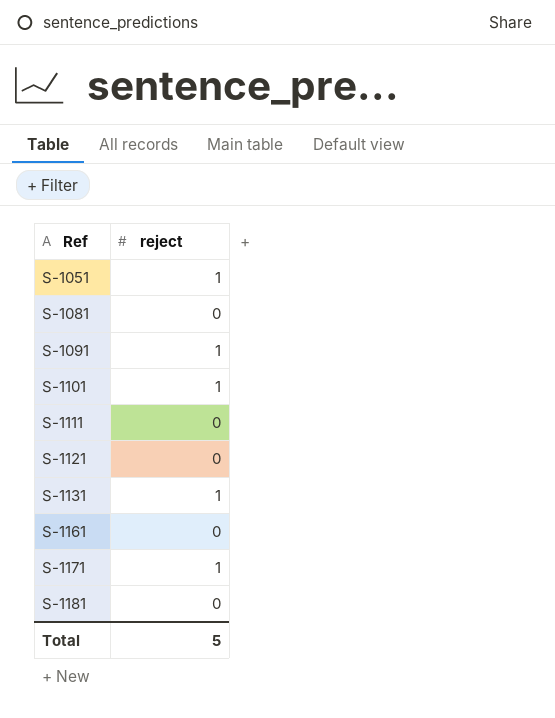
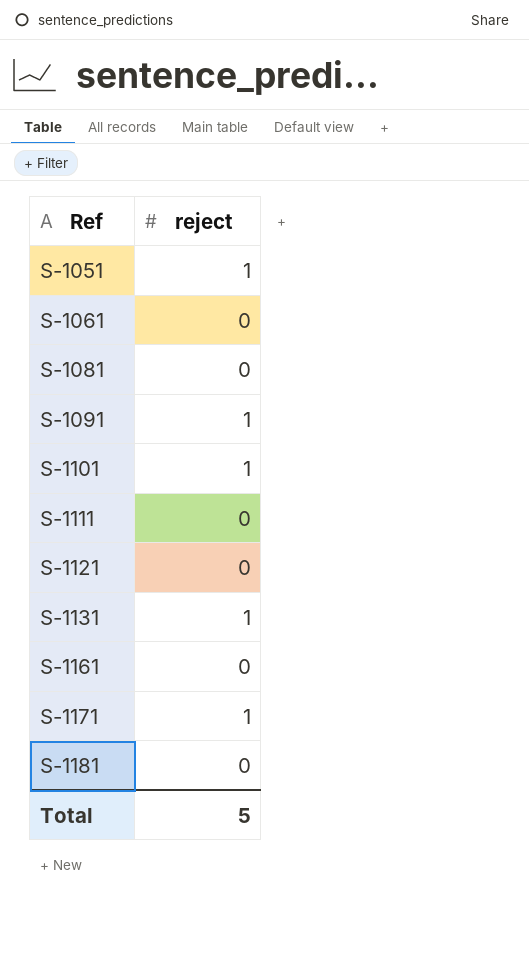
row S-1061: none -> 0

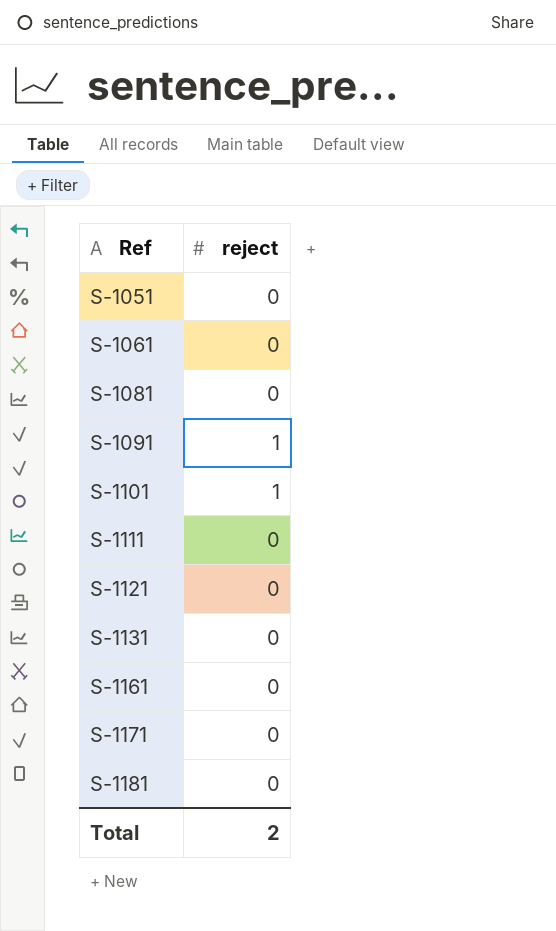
S-1051 | reject: 1 -> 0
S-1131 | reject: 1 -> 0
S-1171 | reject: 1 -> 0
Total | reject: 5 -> 2

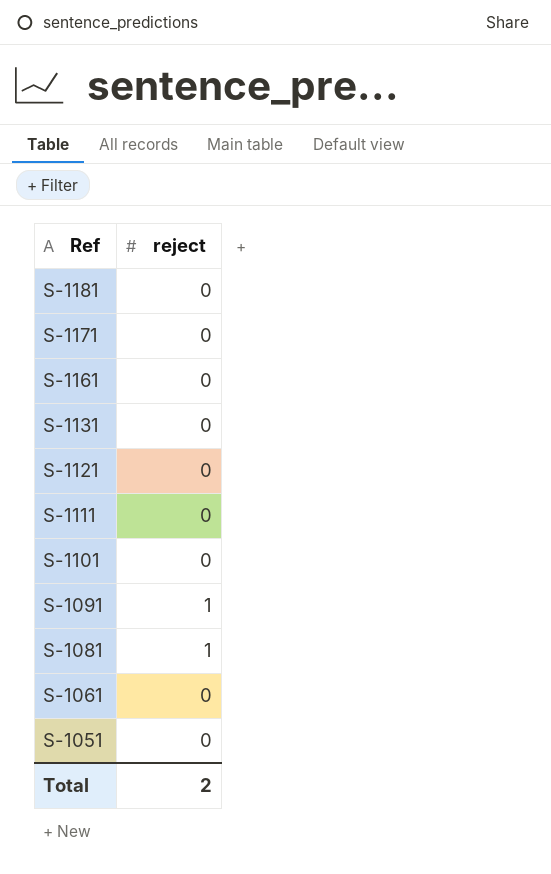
row order: Ref ascending -> Ref descending
S-1101 | reject: 1 -> 0
S-1081 | reject: 0 -> 1

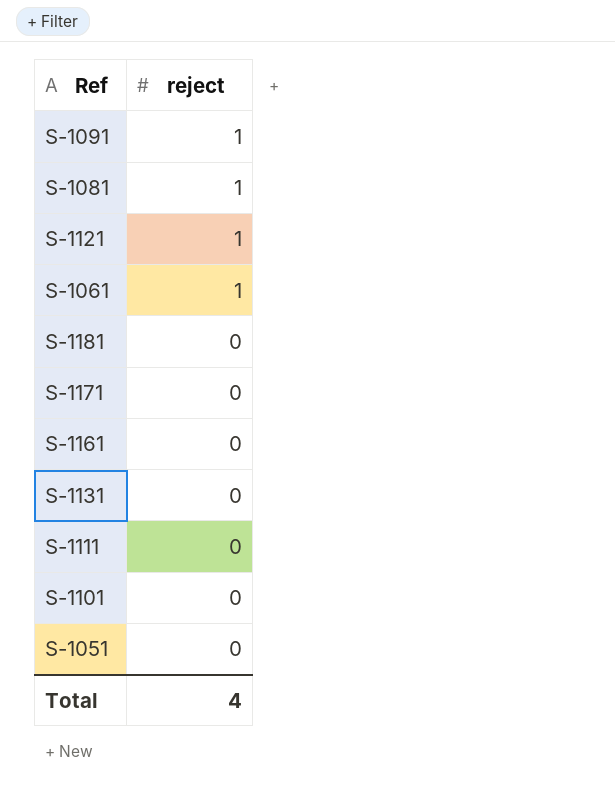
row order: Ref descending -> reject descending
S-1121 | reject: 0 -> 1
S-1061 | reject: 0 -> 1
Total | reject: 2 -> 4

